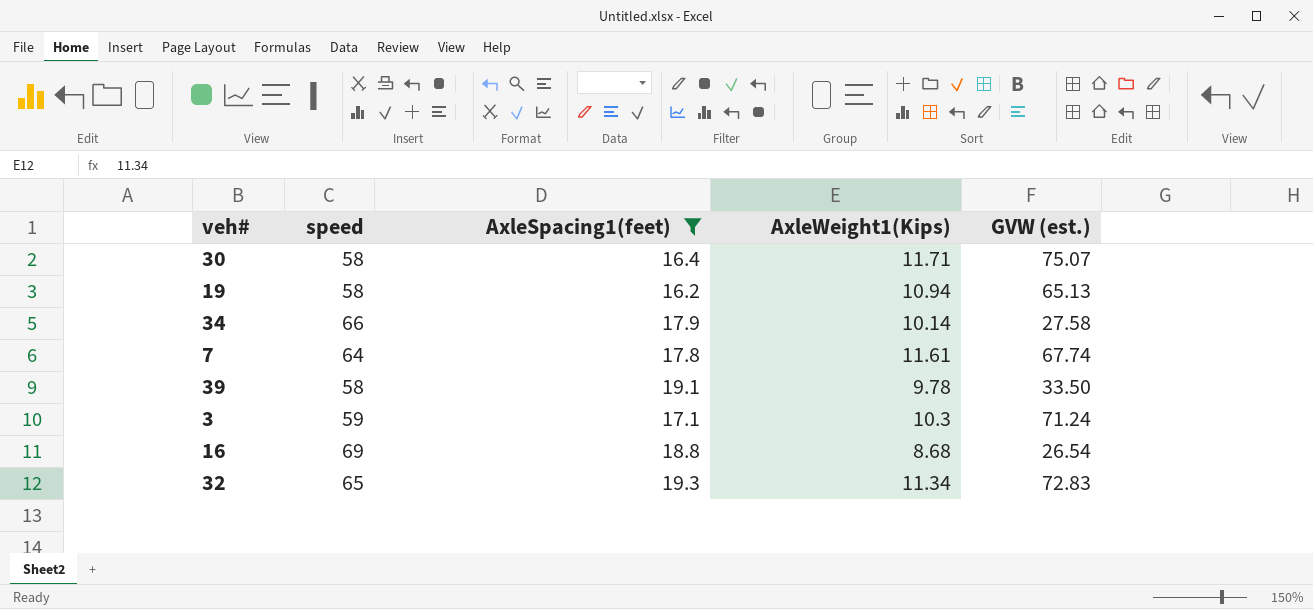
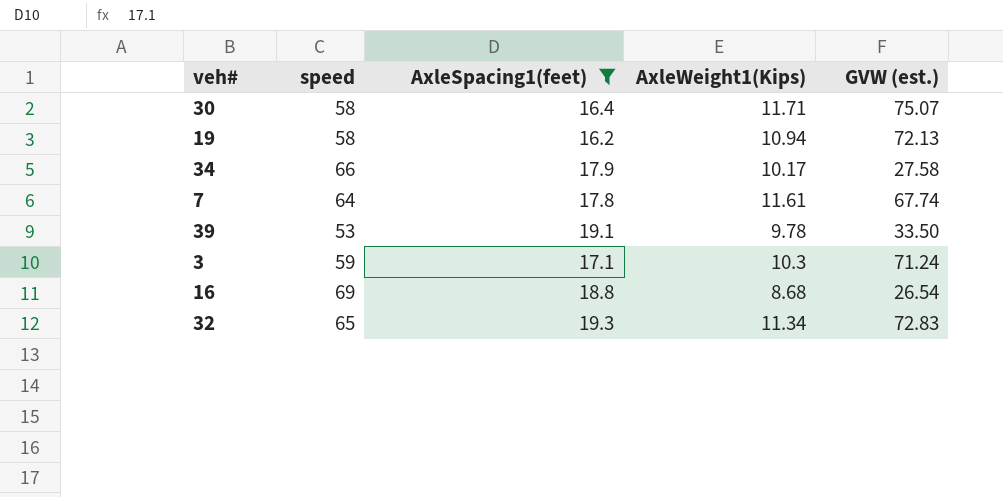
19 | GVW (est.): 65.13 -> 72.13
34 | AxleWeight1(Kips): 10.14 -> 10.17
39 | speed: 58 -> 53

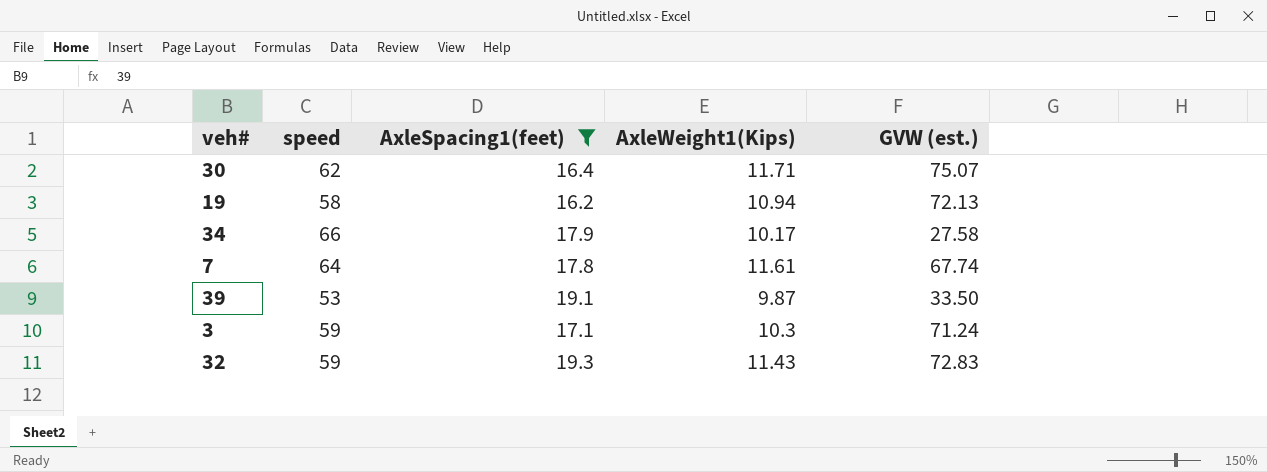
row 16: 69 | 18.8 | 8.68 | 26.54 -> none
30 | speed: 58 -> 62
39 | AxleWeight1(Kips): 9.78 -> 9.87
32 | speed: 65 -> 59
32 | AxleWeight1(Kips): 11.34 -> 11.43

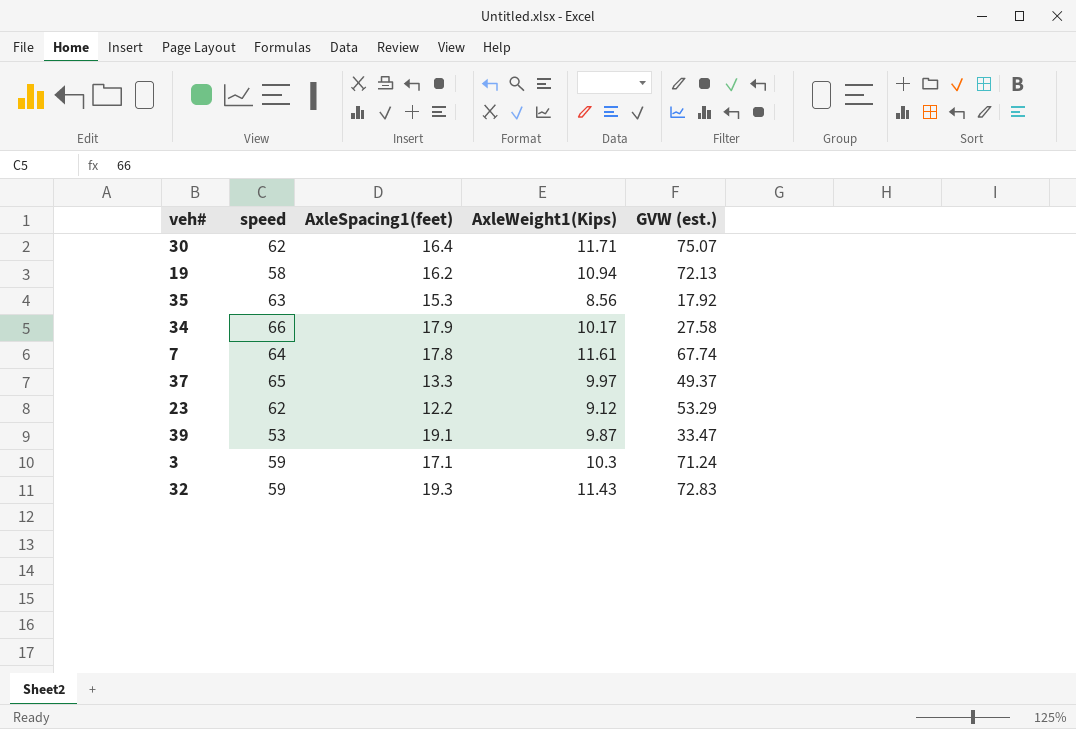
filter: AxleSpacing1(feet) >= 16.2 -> none
39 | GVW (est.): 33.50 -> 33.47

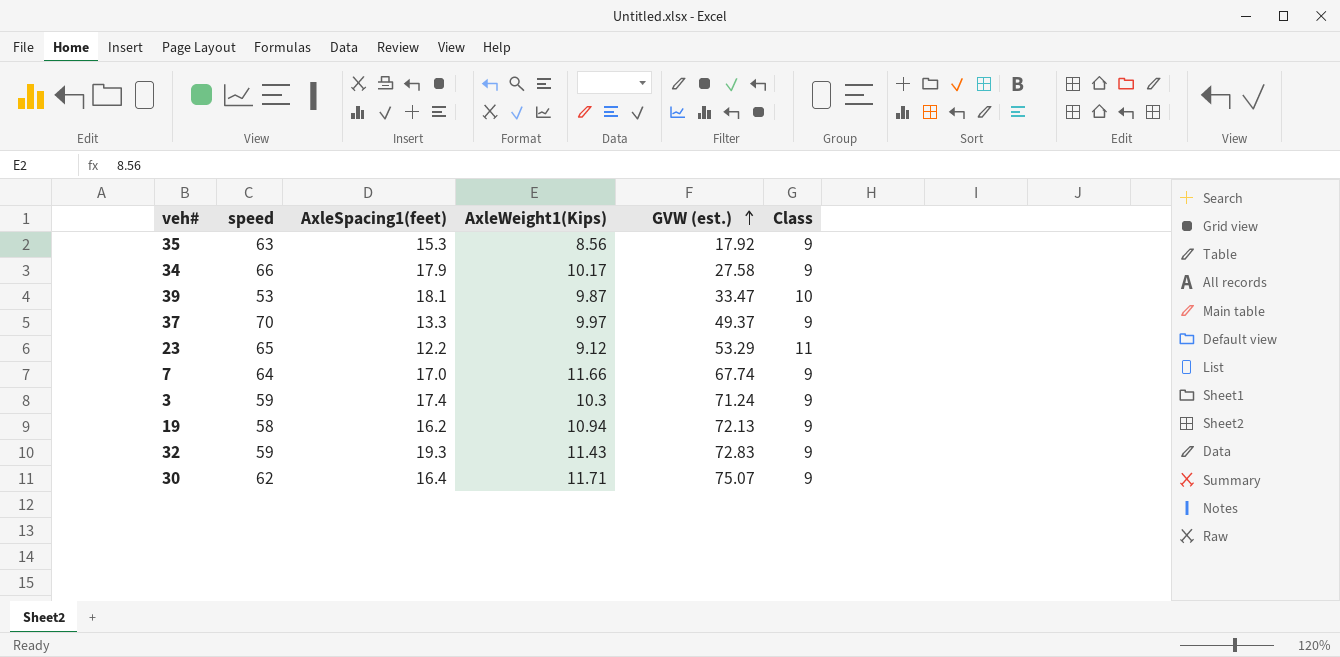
row order: none -> GVW (est.) ascending
column Class | position: none -> 6
39 | AxleSpacing1(feet): 19.1 -> 18.1
37 | speed: 65 -> 70
23 | speed: 62 -> 65
7 | AxleSpacing1(feet): 17.8 -> 17.0
7 | AxleWeight1(Kips): 11.61 -> 11.66
3 | AxleSpacing1(feet): 17.1 -> 17.4

